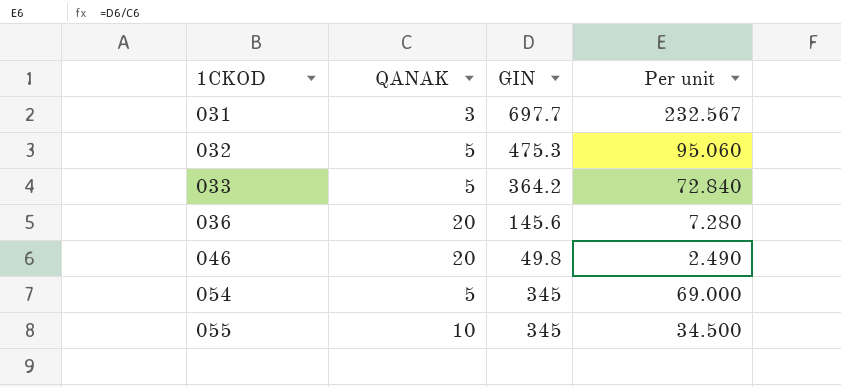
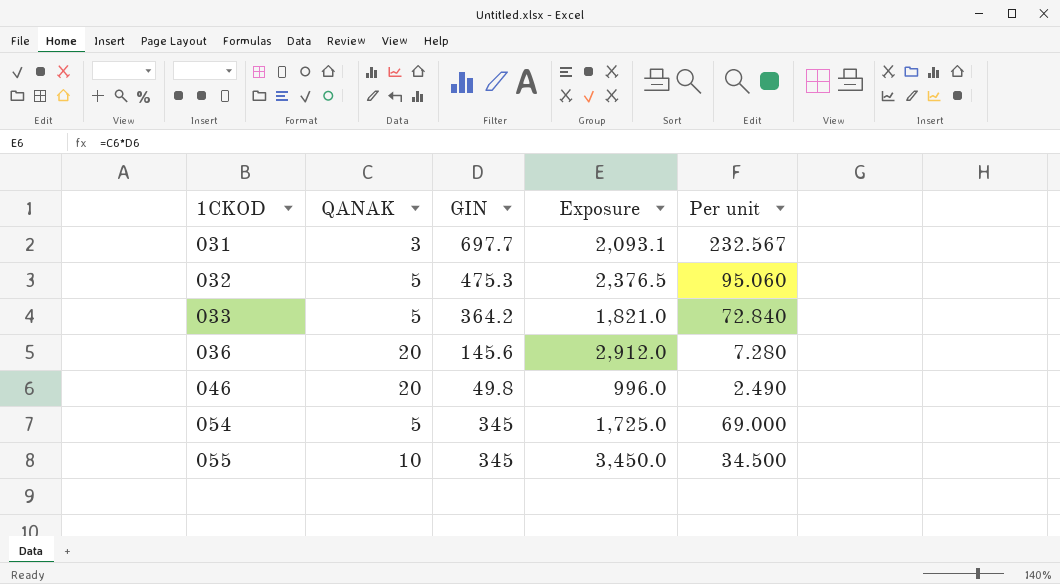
column Exposure | formula: none -> [QANAK] * [GIN]

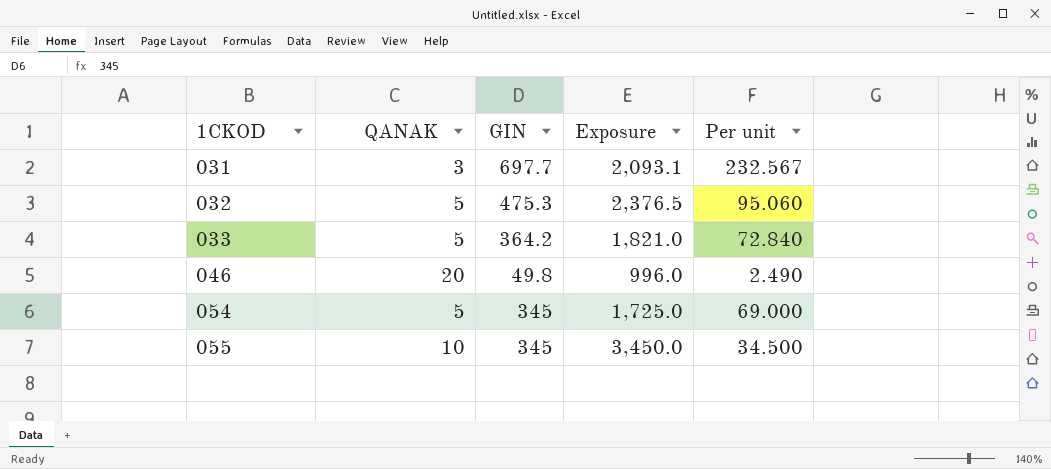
row 036: 20 | 145.6 | 2,912.0 | 7.280 -> none

